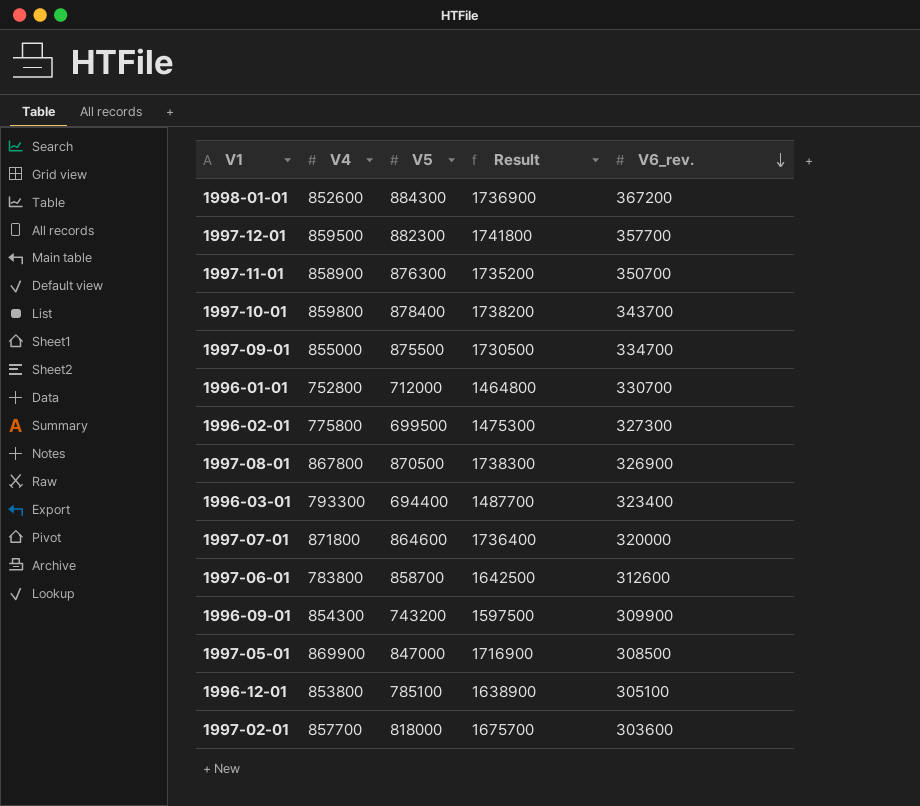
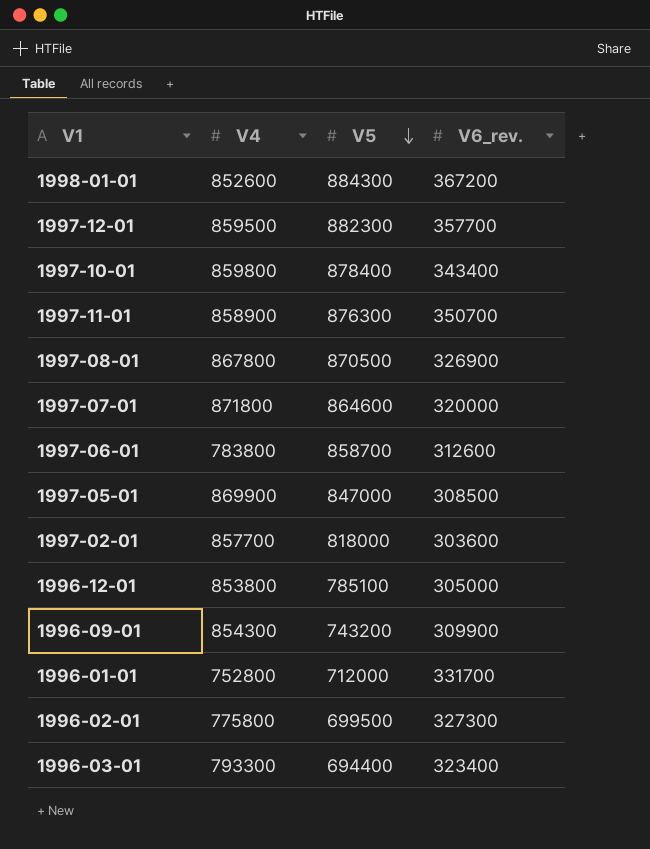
row order: V6_rev. descending -> V5 descending
column Result | formula: [V4] + [V5] -> none
row 1997-09-01: 855000 | 875500 | 1730500 | 334700 -> none
1997-10-01 | V6_rev.: 343700 -> 343400
1996-12-01 | V6_rev.: 305100 -> 305000
1996-01-01 | V6_rev.: 330700 -> 331700

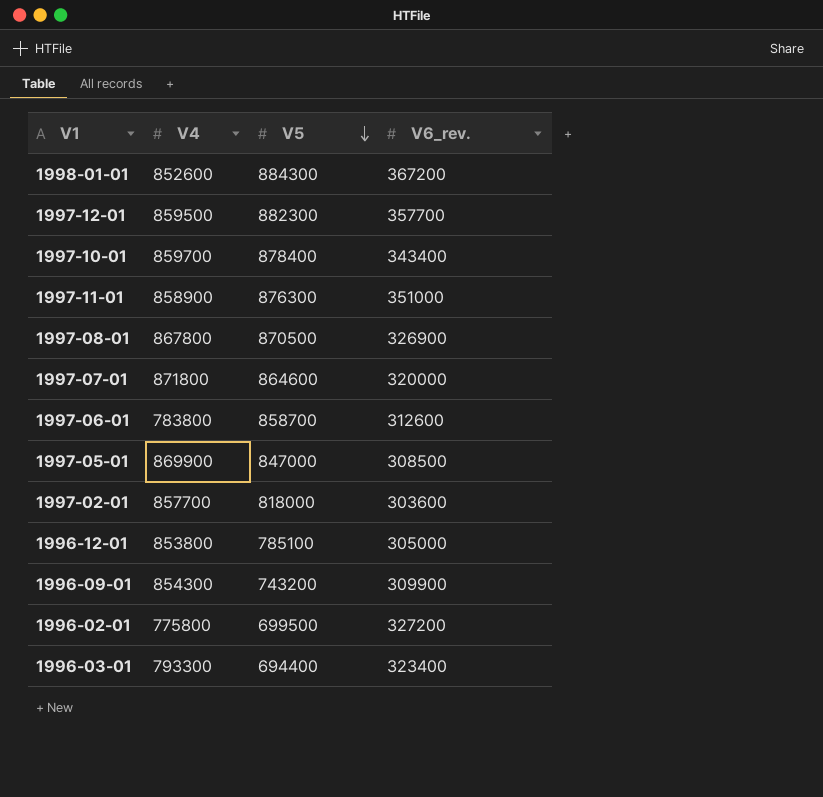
row 1996-01-01: 752800 | 712000 | 331700 -> none
1997-10-01 | V4: 859800 -> 859700
1997-11-01 | V6_rev.: 350700 -> 351000
1996-02-01 | V6_rev.: 327300 -> 327200

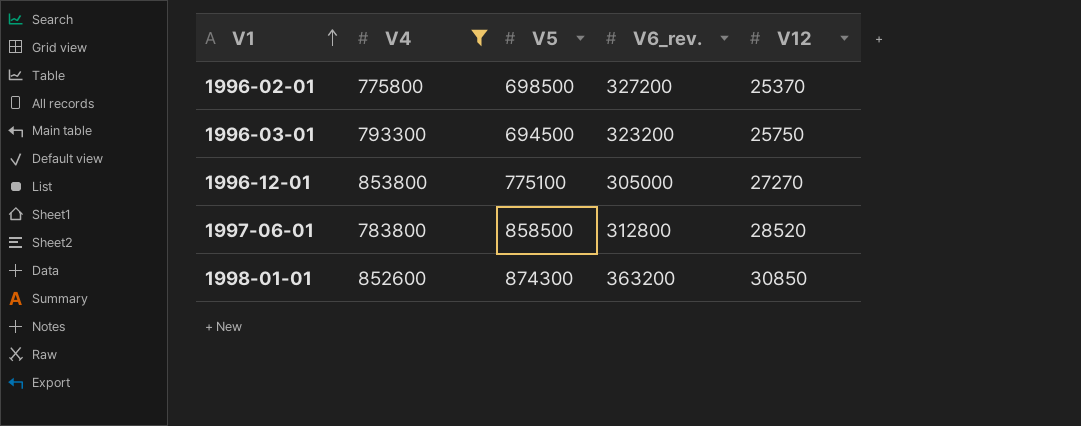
filter: none -> V4 <= 853800
row order: V5 descending -> V1 ascending
column V12 | position: none -> 5
1996-02-01 | V5: 699500 -> 698500
1996-03-01 | V5: 694400 -> 694500
1996-03-01 | V6_rev.: 323400 -> 323200
1996-12-01 | V5: 785100 -> 775100
1997-06-01 | V5: 858700 -> 858500
1997-06-01 | V6_rev.: 312600 -> 312800
1998-01-01 | V5: 884300 -> 874300
1998-01-01 | V6_rev.: 367200 -> 363200

